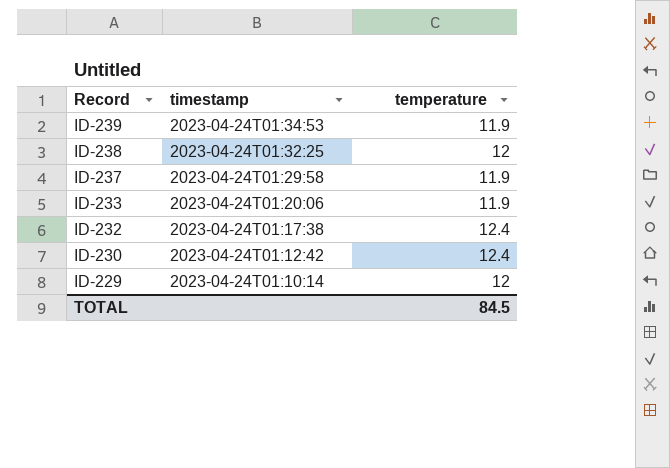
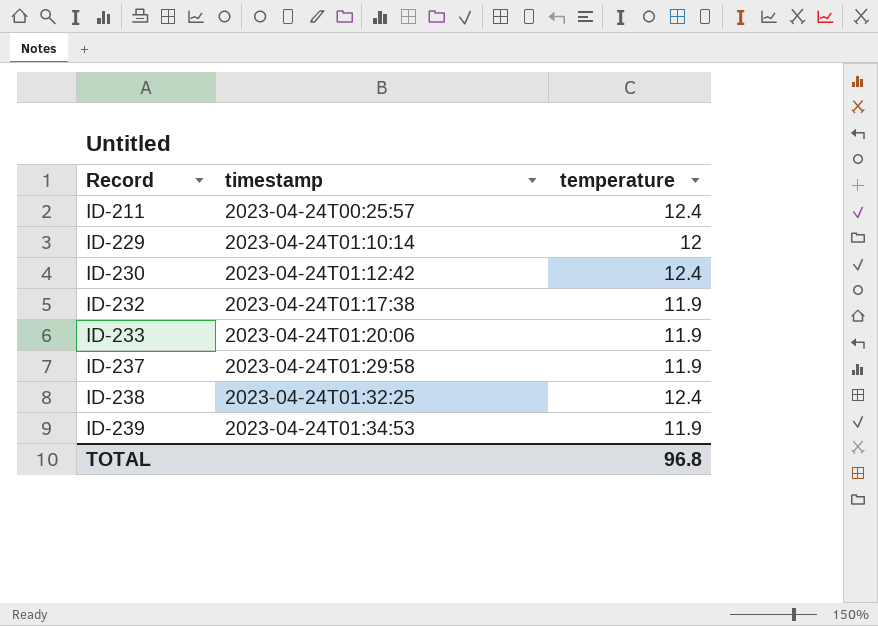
row order: Record descending -> Record ascending
row ID-211: none -> 2023-04-24T00:25:57 | 12.4
ID-232 | temperature: 12.4 -> 11.9
ID-238 | temperature: 12 -> 12.4
TOTAL | temperature: 84.5 -> 96.8

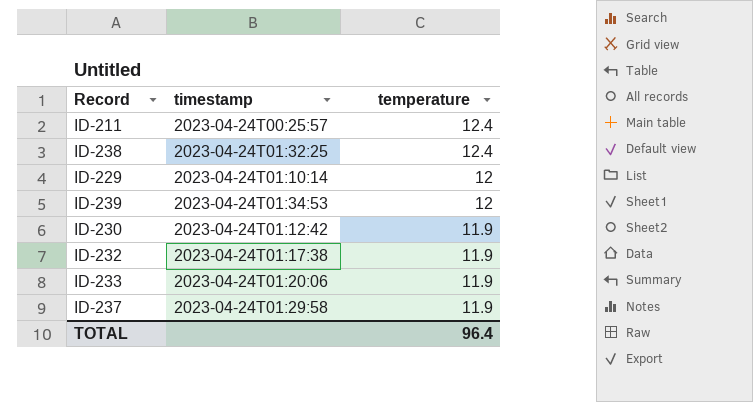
row order: Record ascending -> temperature descending
ID-239 | temperature: 11.9 -> 12
ID-230 | temperature: 12.4 -> 11.9
TOTAL | temperature: 96.8 -> 96.4

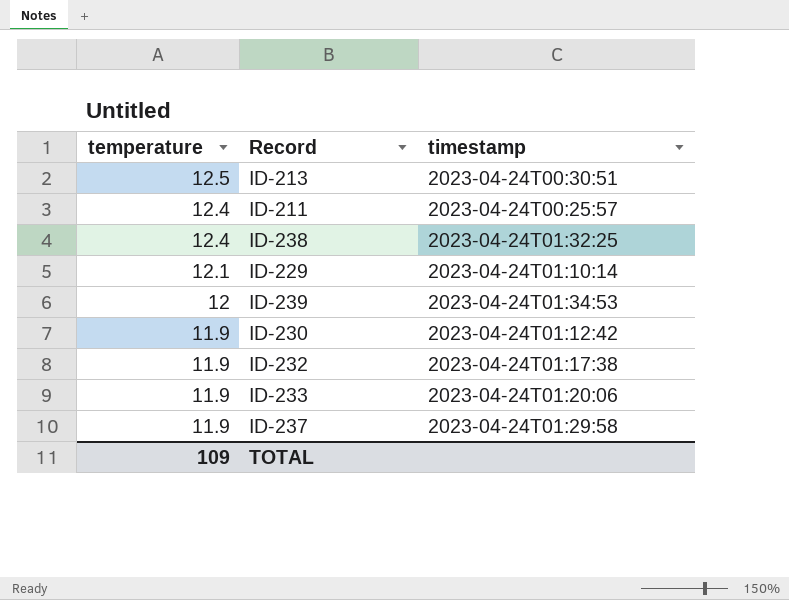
column temperature | position: 3 -> 1
row ID-213: none -> 12.5 | 2023-04-24T00:30:51
ID-229 | temperature: 12 -> 12.1
TOTAL | temperature: 96.4 -> 109

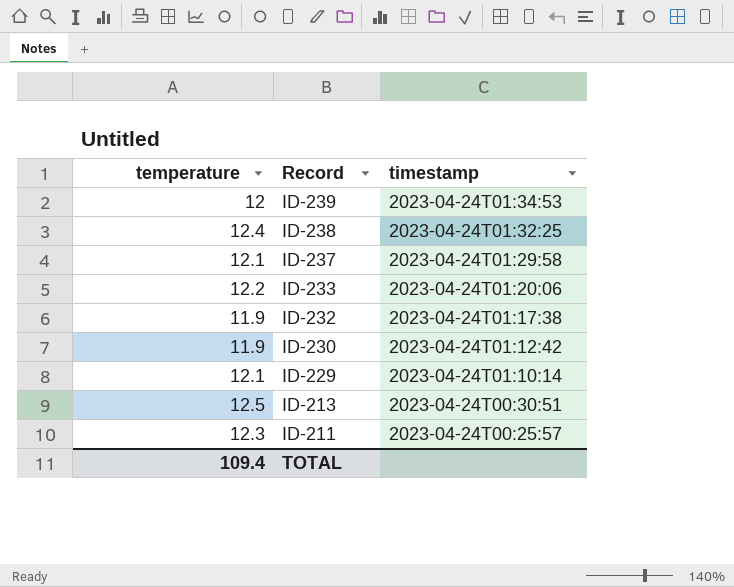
row order: temperature descending -> Record descending
ID-237 | temperature: 11.9 -> 12.1
ID-233 | temperature: 11.9 -> 12.2
ID-211 | temperature: 12.4 -> 12.3
TOTAL | temperature: 109 -> 109.4

